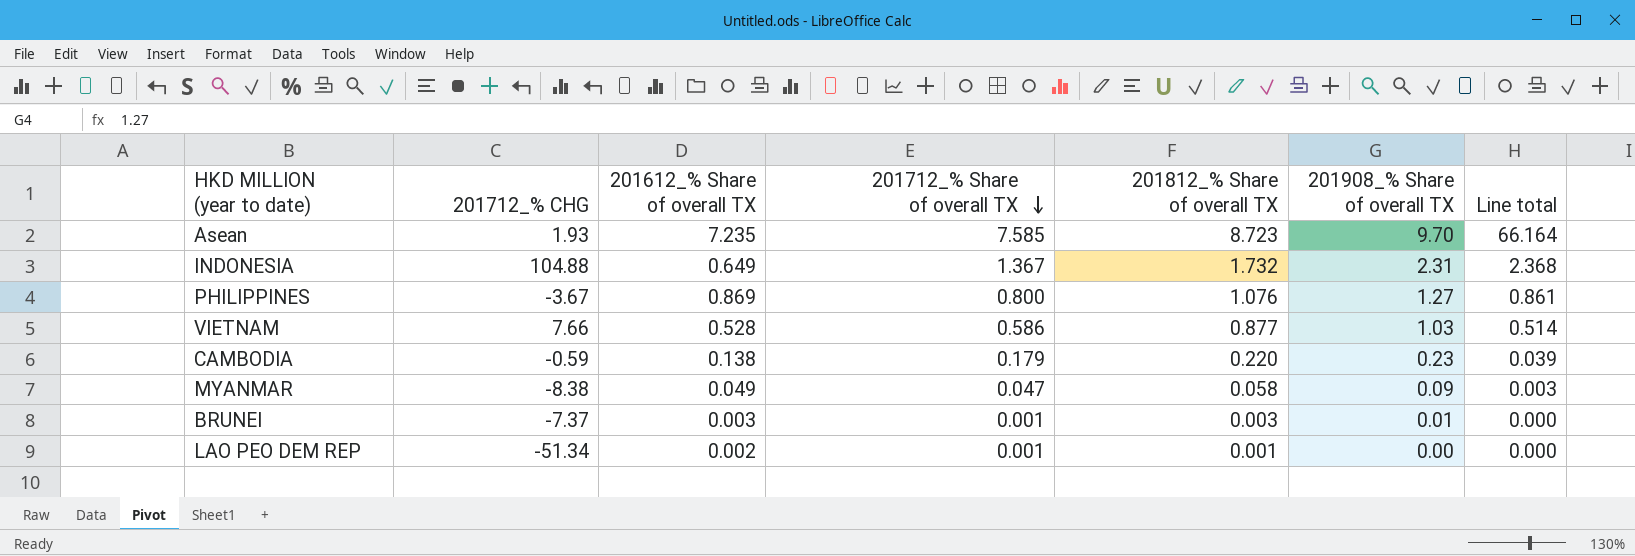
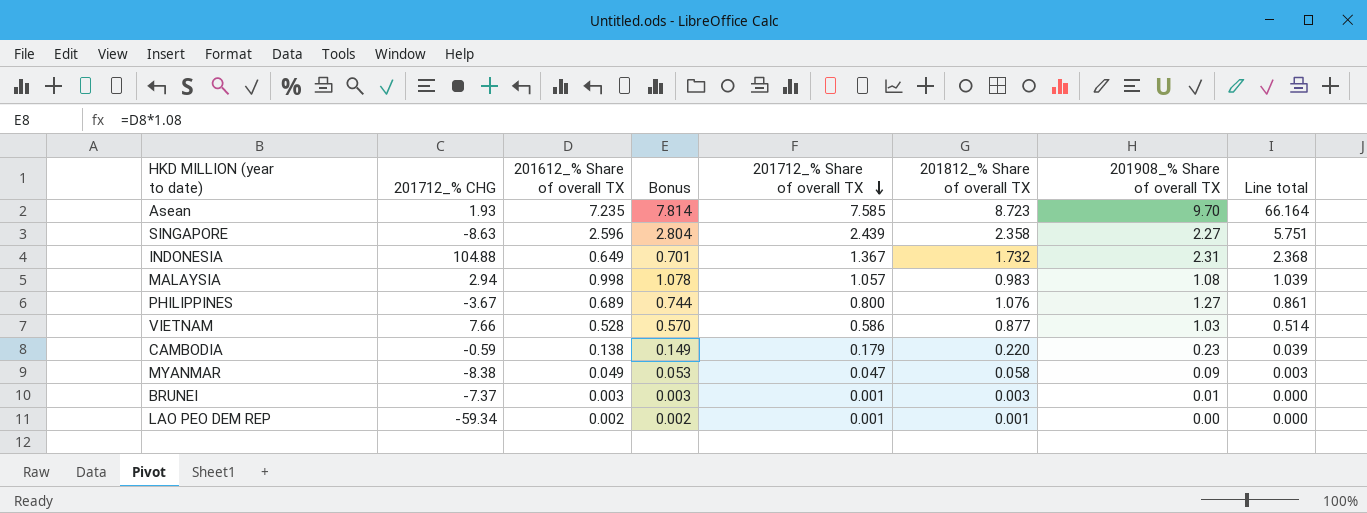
column Bonus | formula: none -> [201612_% Share of overall TX] * 1.08
row SINGAPORE: none -> -8.63 | 2.596 | 2.804 | 2.439 | 2.358 | 2.27 | 5.751
row MALAYSIA: none -> 2.94 | 0.998 | 1.078 | 1.057 | 0.983 | 1.08 | 1.039
PHILIPPINES | 201612_% Share of overall TX: 0.869 -> 0.689
LAO PEO DEM REP | 201712_% CHG: -51.34 -> -59.34

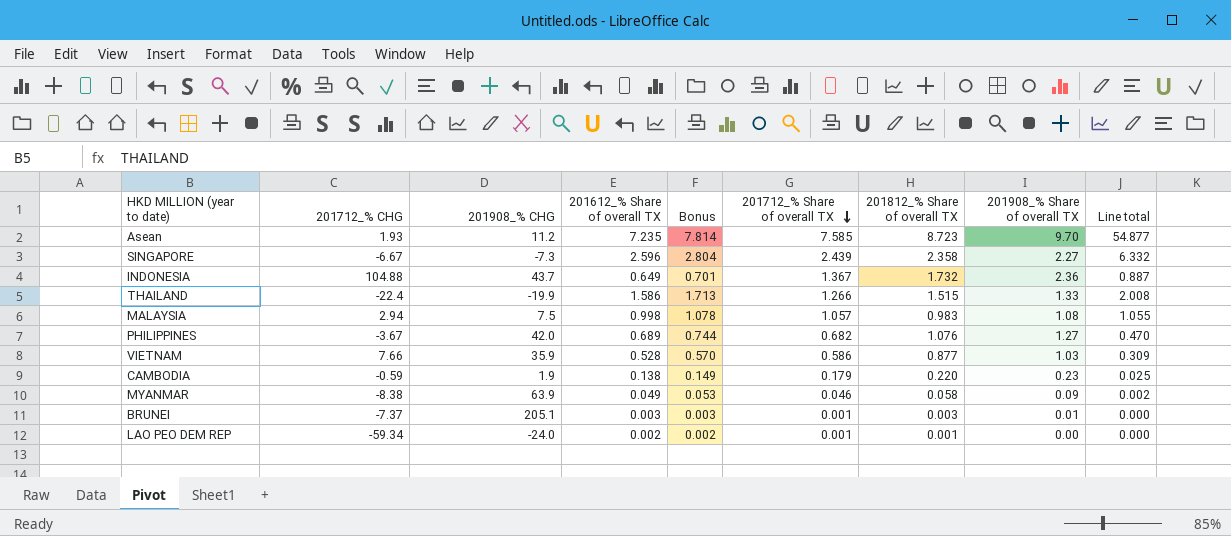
column 201908_% CHG | position: none -> 3
column Line total | formula: [201712_% Share of overall TX] * [201812_% Share of overall TX] -> [201612_% Share of overall TX] * [201712_% Share of overall TX]
SINGAPORE | 201712_% CHG: -8.63 -> -6.67
INDONESIA | 201908_% Share of overall TX: 2.31 -> 2.36
row THAILAND: none -> -22.4 | -19.9 | 1.586 | 1.713 | 1.266 | 1.515 | 1.33 | 2.008
PHILIPPINES | 201712_% Share of overall TX: 0.800 -> 0.682
MYANMAR | 201712_% Share of overall TX: 0.047 -> 0.046

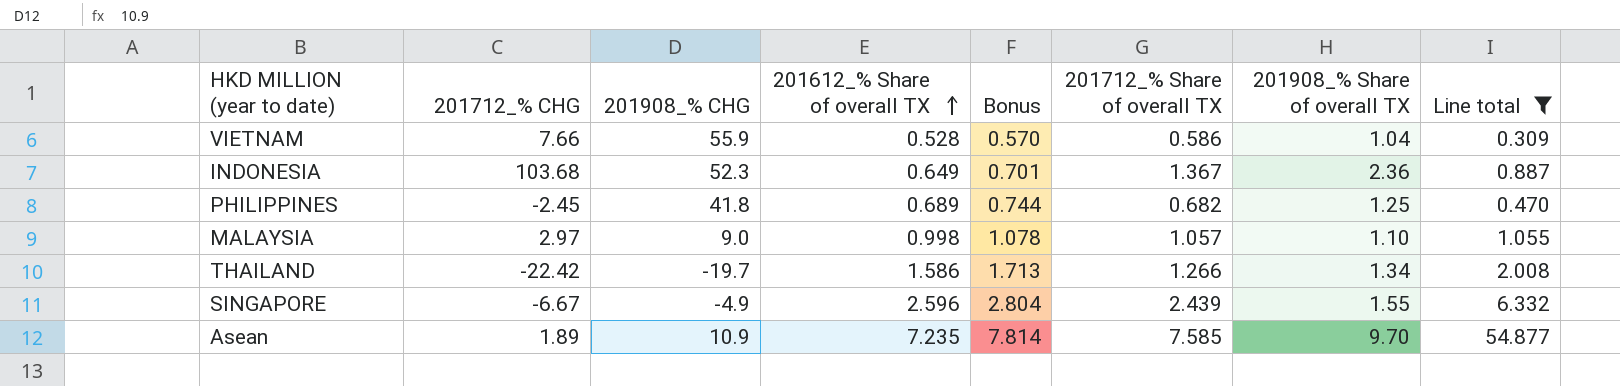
filter: none -> Line total >= 0.309
row order: 201712_% Share of overall TX descending -> 201612_% Share of overall TX ascending
column 201812_% Share of overall TX | position: 7 -> none
VIETNAM | 201908_% CHG: 35.9 -> 55.9
VIETNAM | 201908_% Share of overall TX: 1.03 -> 1.04
INDONESIA | 201712_% CHG: 104.88 -> 103.68
INDONESIA | 201908_% CHG: 43.7 -> 52.3
PHILIPPINES | 201712_% CHG: -3.67 -> -2.45
PHILIPPINES | 201908_% CHG: 42.0 -> 41.8
PHILIPPINES | 201908_% Share of overall TX: 1.27 -> 1.25
MALAYSIA | 201712_% CHG: 2.94 -> 2.97
MALAYSIA | 201908_% CHG: 7.5 -> 9.0
MALAYSIA | 201908_% Share of overall TX: 1.08 -> 1.10
THAILAND | 201712_% CHG: -22.4 -> -22.42
THAILAND | 201908_% CHG: -19.9 -> -19.7
THAILAND | 201908_% Share of overall TX: 1.33 -> 1.34
SINGAPORE | 201908_% CHG: -7.3 -> -4.9
SINGAPORE | 201908_% Share of overall TX: 2.27 -> 1.55
Asean | 201712_% CHG: 1.93 -> 1.89
Asean | 201908_% CHG: 11.2 -> 10.9

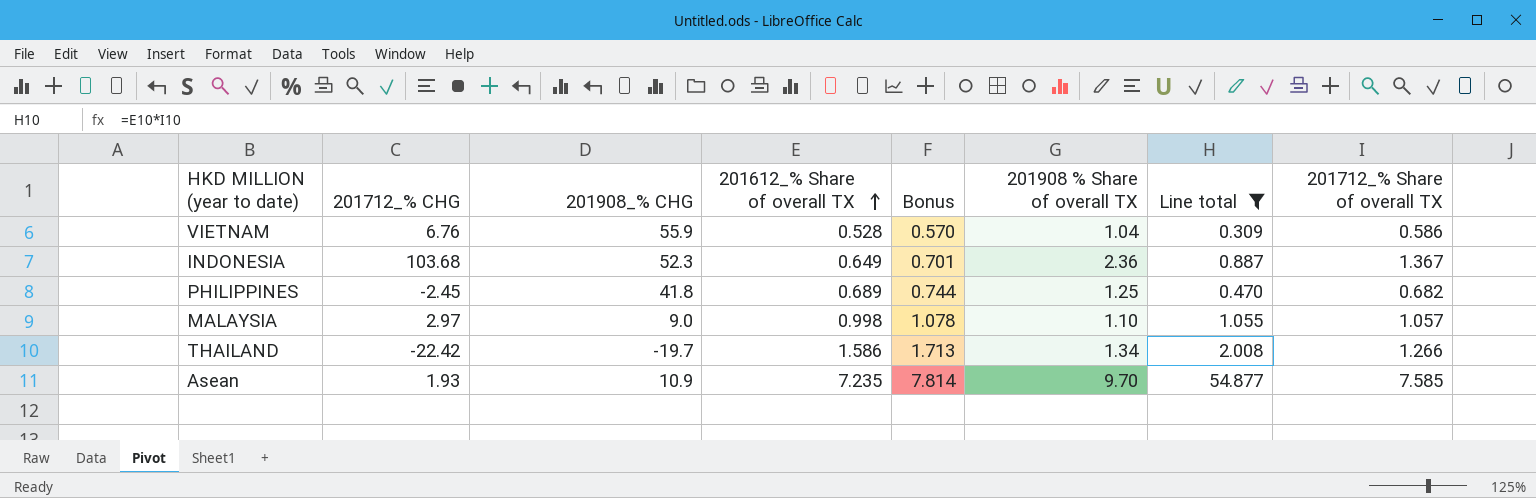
column name: 201908_% Share of overall TX -> 201908 % Share of overall TX
column 201712_% Share of overall TX | position: 6 -> 8
row SINGAPORE: -6.67 | -4.9 | 2.596 | 2.804 | 2.439 | 1.55 | 6.332 -> none
VIETNAM | 201712_% CHG: 7.66 -> 6.76
Asean | 201712_% CHG: 1.89 -> 1.93

